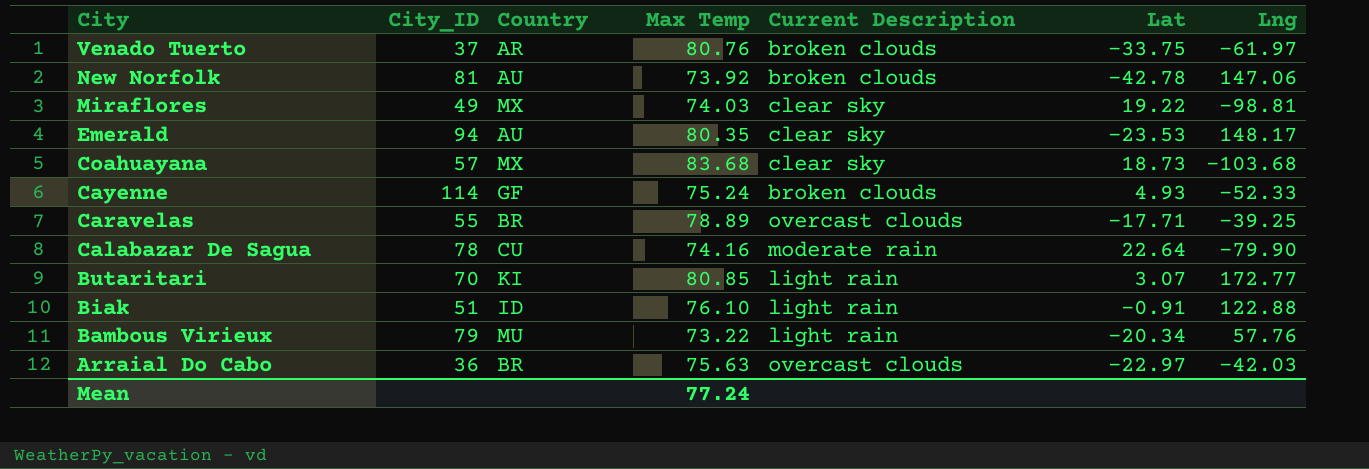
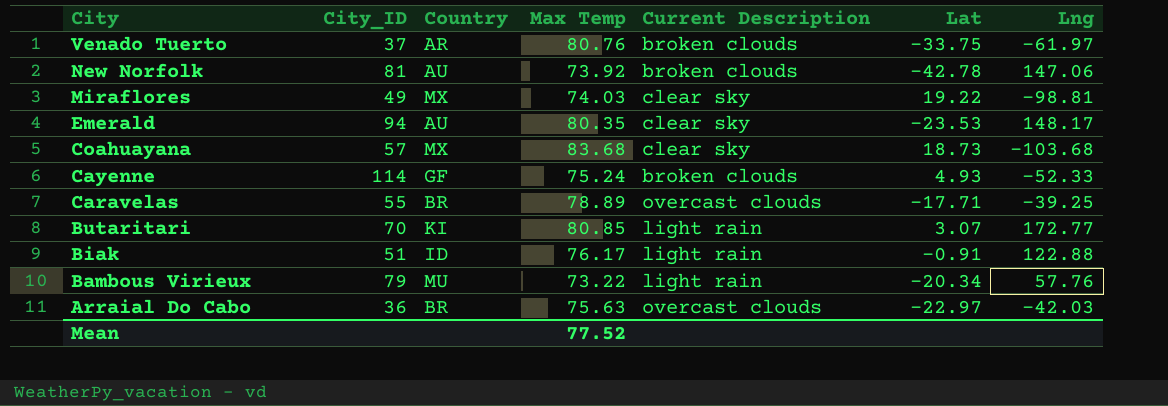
row Calabazar De Sagua: 78 | CU | 74.16 | moderate rain | 22.64 | -79.90 -> none
Biak | Max Temp: 76.10 -> 76.17
Mean | Max Temp: 77.24 -> 77.52

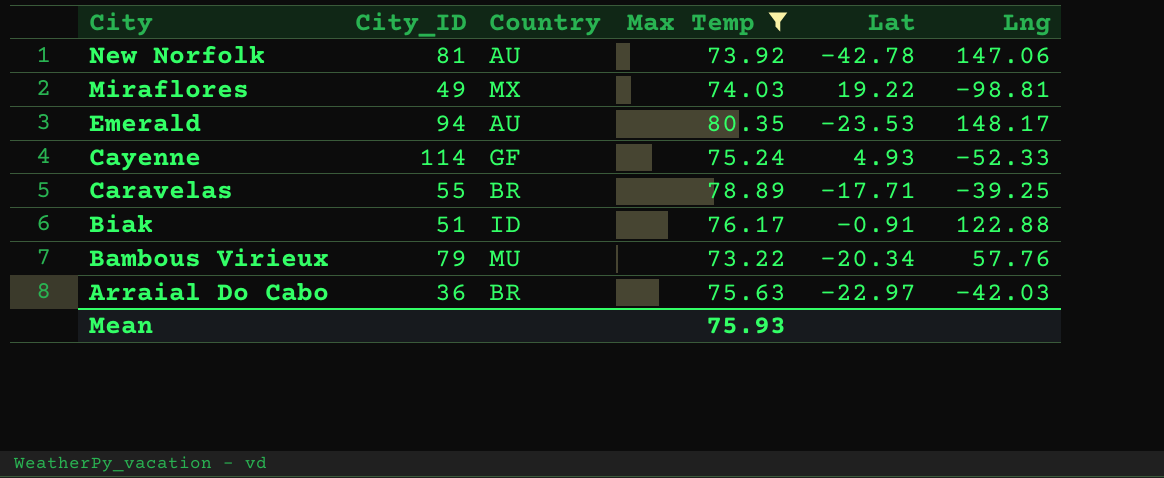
filter: none -> Max Temp <= 80.35
column Current Description | position: 5 -> none
Mean | Max Temp: 77.52 -> 75.93

